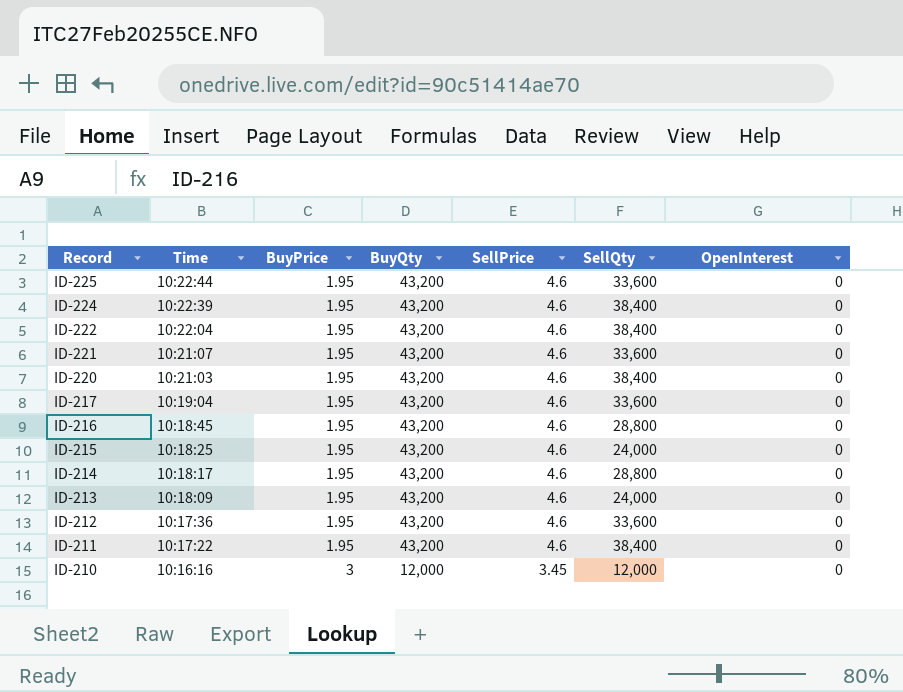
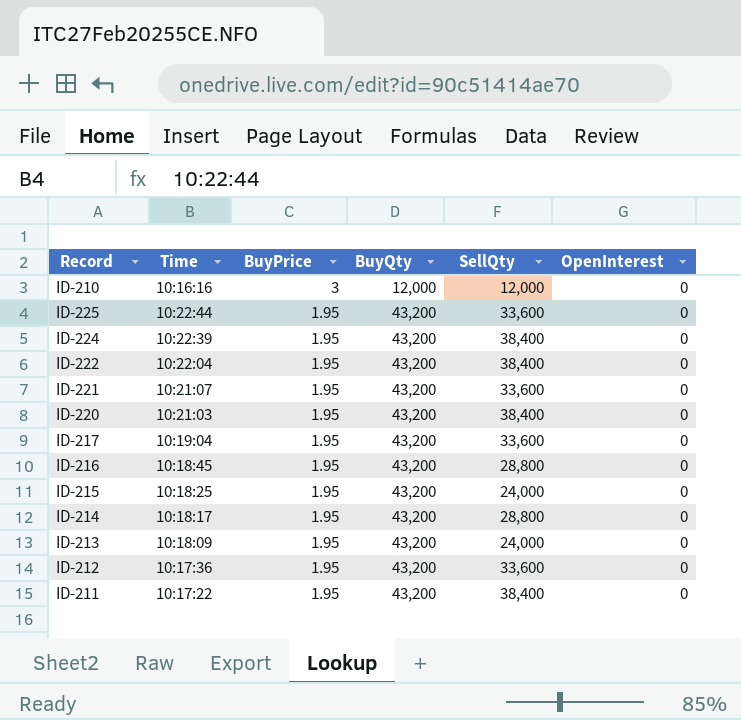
row order: Record descending -> BuyPrice descending
column SellPrice | position: 5 -> none

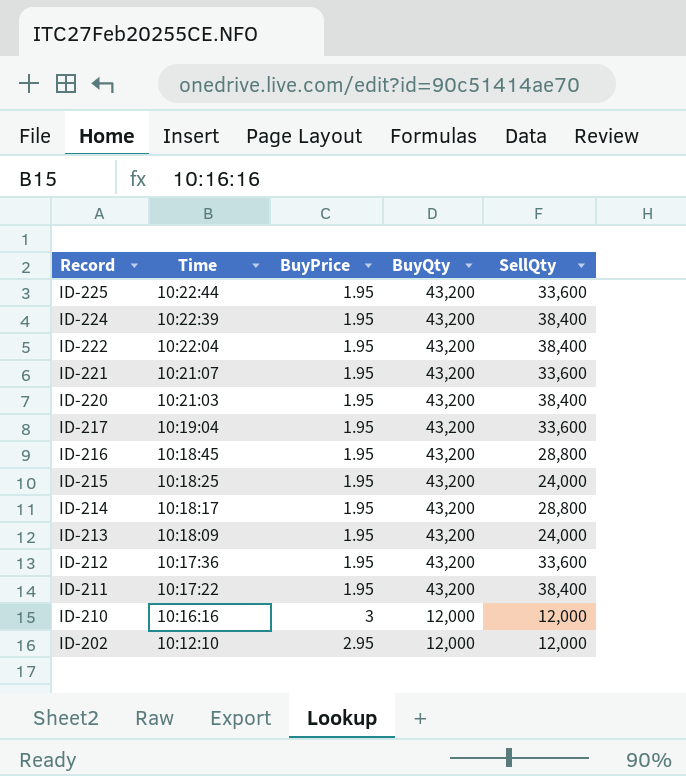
row order: BuyPrice descending -> Record descending
column OpenInterest | position: 6 -> none
row ID-202: none -> 10:12:10 | 2.95 | 12,000 | 12,000

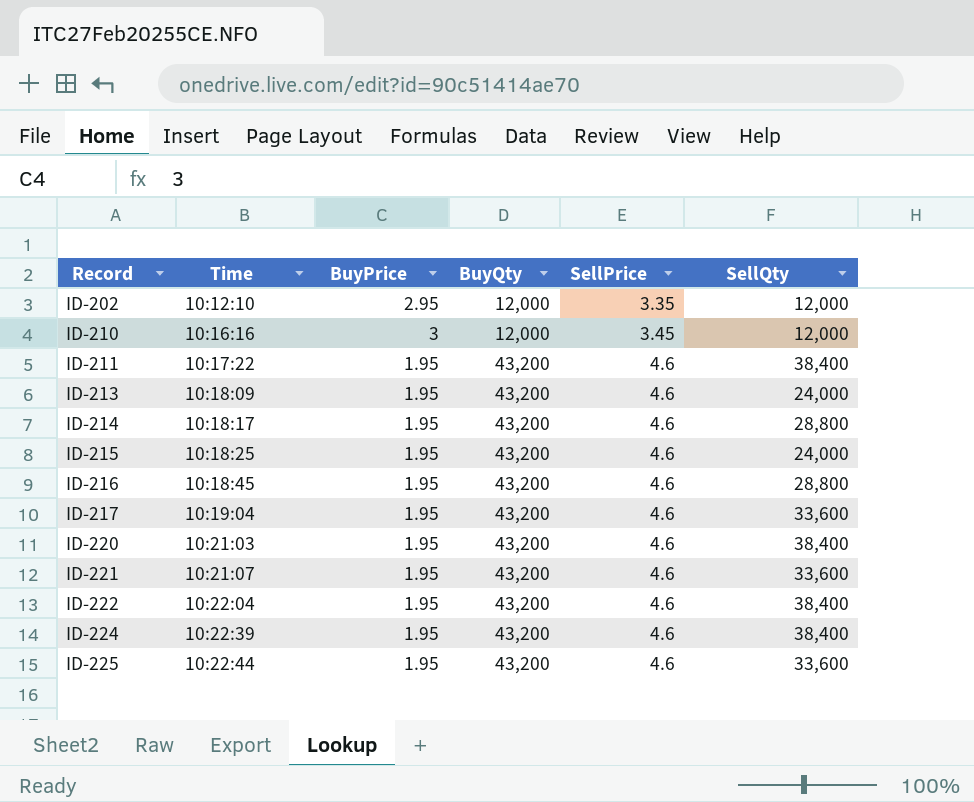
row order: Record descending -> Record ascending
column SellPrice | position: none -> 5
row ID-212: 10:17:36 | 1.95 | 43,200 | 33,600 -> none

